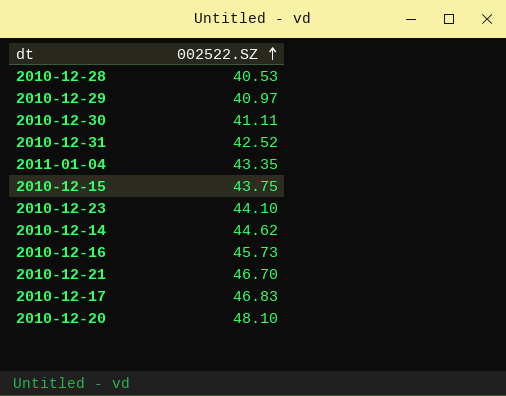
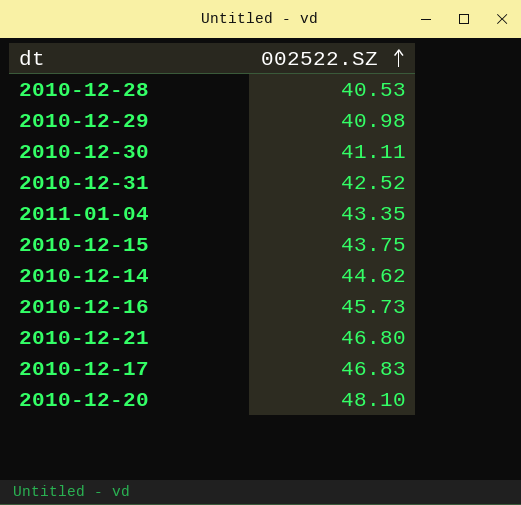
row 2010-12-23: 44.10 -> none
2010-12-29 | 002522.SZ: 40.97 -> 40.98
2010-12-21 | 002522.SZ: 46.70 -> 46.80

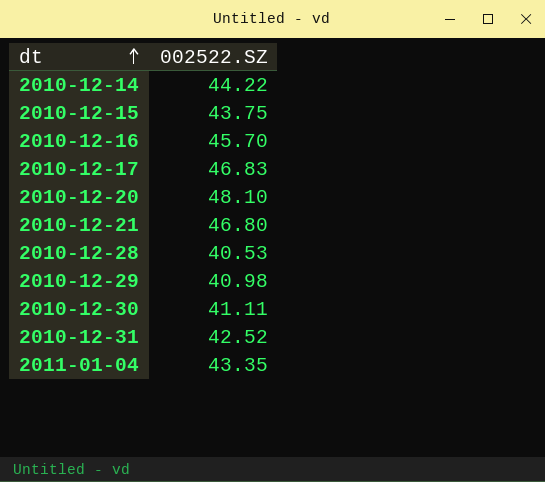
row order: 002522.SZ ascending -> dt ascending
2010-12-14 | 002522.SZ: 44.62 -> 44.22
2010-12-16 | 002522.SZ: 45.73 -> 45.70

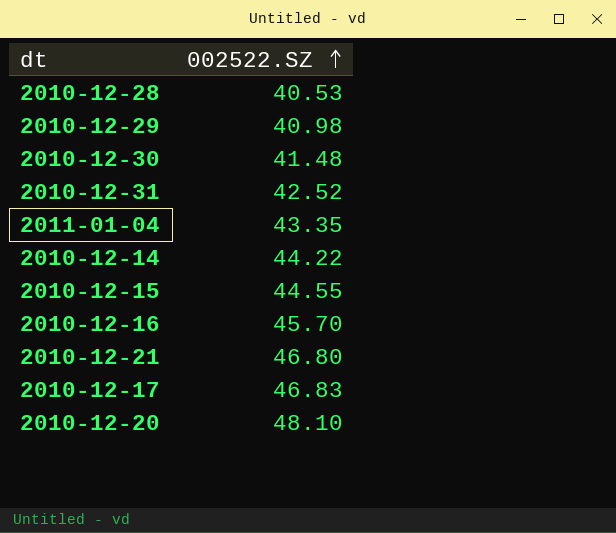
row order: dt ascending -> 002522.SZ ascending
2010-12-30 | 002522.SZ: 41.11 -> 41.48
2010-12-15 | 002522.SZ: 43.75 -> 44.55

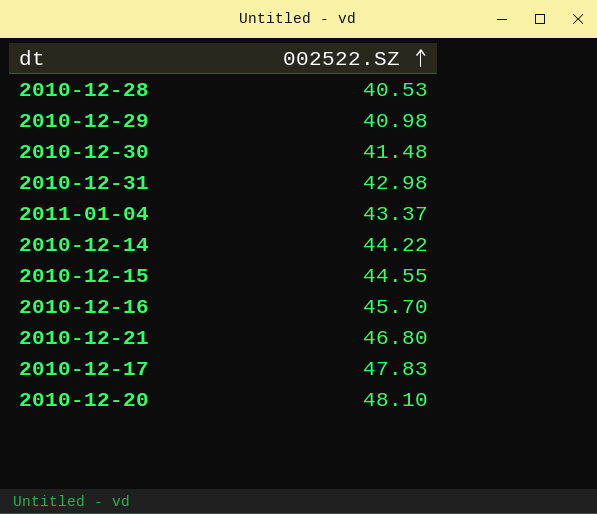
2010-12-31 | 002522.SZ: 42.52 -> 42.98
2011-01-04 | 002522.SZ: 43.35 -> 43.37
2010-12-17 | 002522.SZ: 46.83 -> 47.83

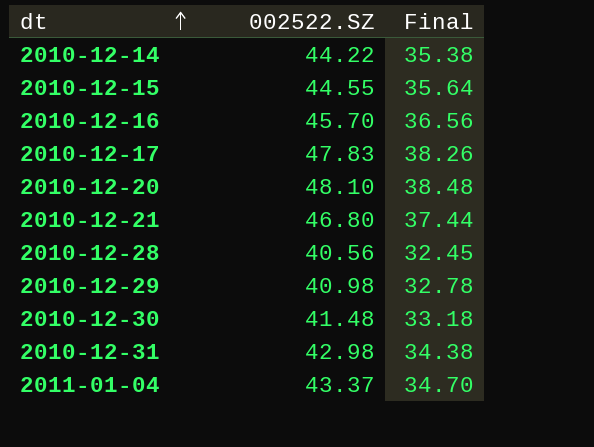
row order: 002522.SZ ascending -> dt ascending
column Final | formula: none -> [002522.SZ] * 0.8
2010-12-28 | 002522.SZ: 40.53 -> 40.56

